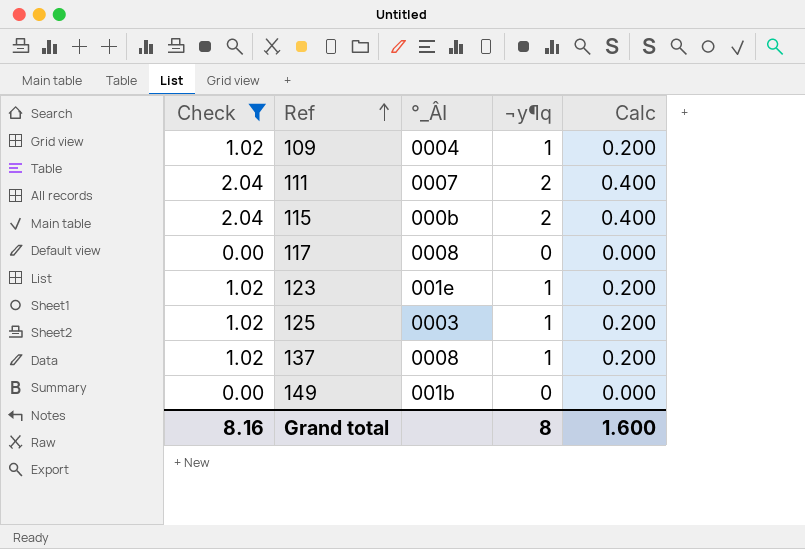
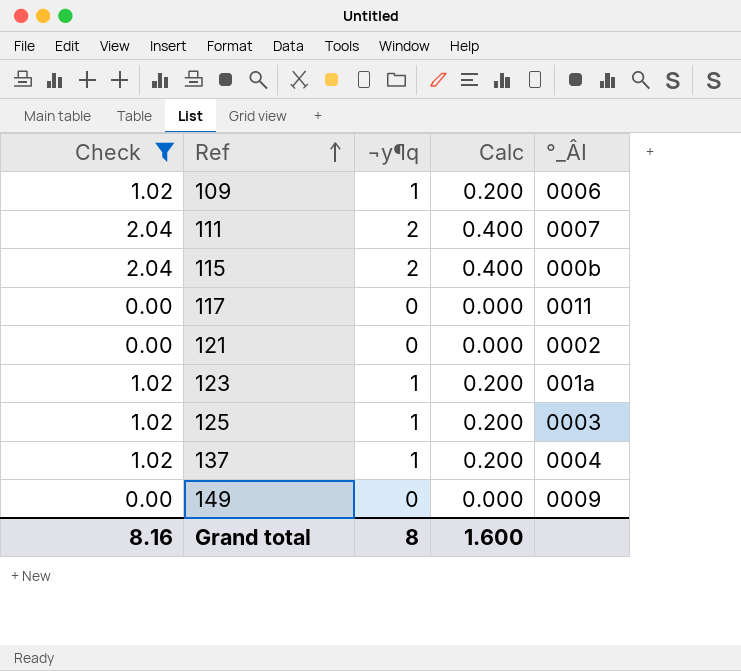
column °_ÂI | position: 3 -> 5
109 | °_ÂI: 0004 -> 0006
117 | °_ÂI: 0008 -> 0011
row 121: none -> 0.00 | 0 | 0.000 | 0002
123 | °_ÂI: 001e -> 001a
137 | °_ÂI: 0008 -> 0004
149 | °_ÂI: 001b -> 0009

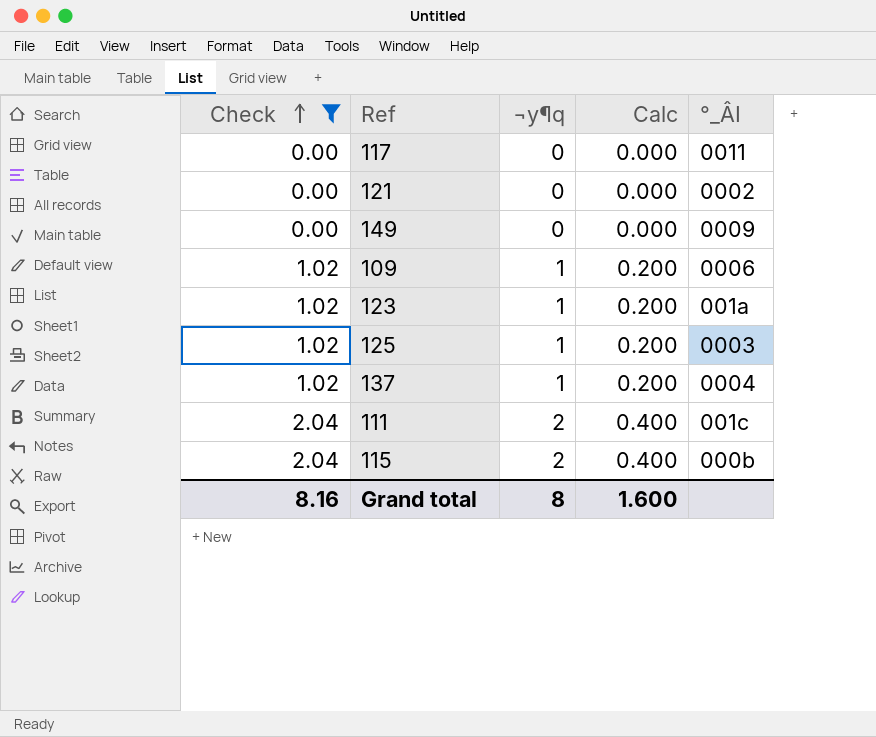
row order: Ref ascending -> Check ascending
111 | °_ÂI: 0007 -> 001c

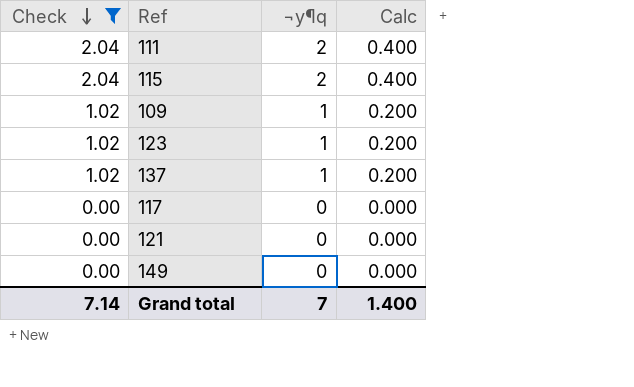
row order: Check ascending -> Check descending
column °_ÂI | position: 5 -> none
row 125: 1.02 | 1 | 0.200 | 0003 -> none
Grand total | Check: 8.16 -> 7.14
Grand total | ¬y¶q: 8 -> 7
Grand total | Calc: 1.600 -> 1.400

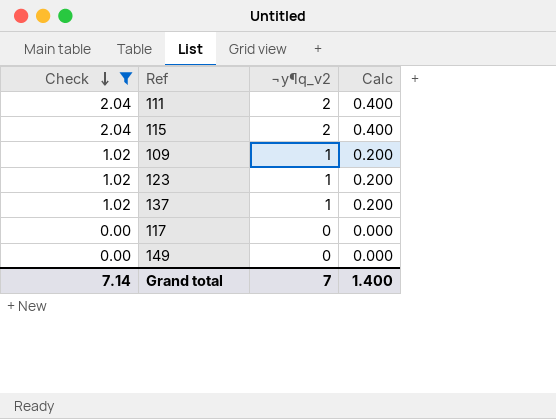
column name: ¬y¶q -> ¬y¶q_v2
row 121: 0.00 | 0 | 0.000 -> none

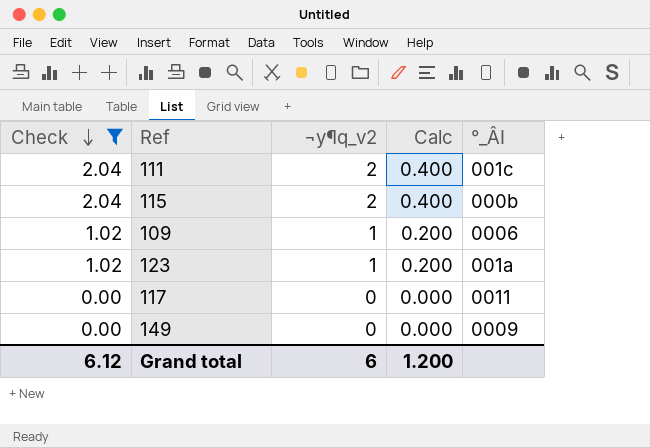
column °_ÂI | position: none -> 5
row 137: 1.02 | 1 | 0.200 -> none
Grand total | Check: 7.14 -> 6.12
Grand total | ¬y¶q_v2: 7 -> 6
Grand total | Calc: 1.400 -> 1.200

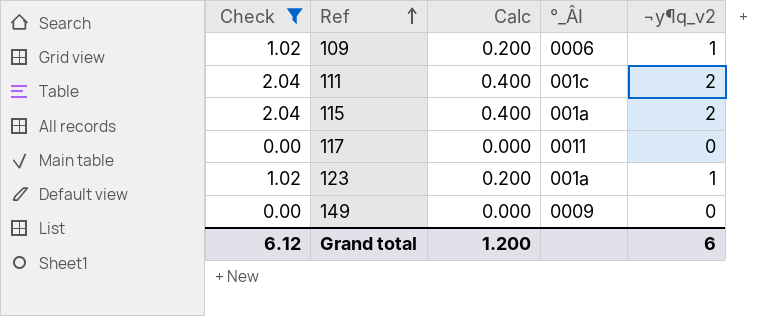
row order: Check descending -> Ref ascending
column ¬y¶q_v2 | position: 3 -> 5
115 | °_ÂI: 000b -> 001a

